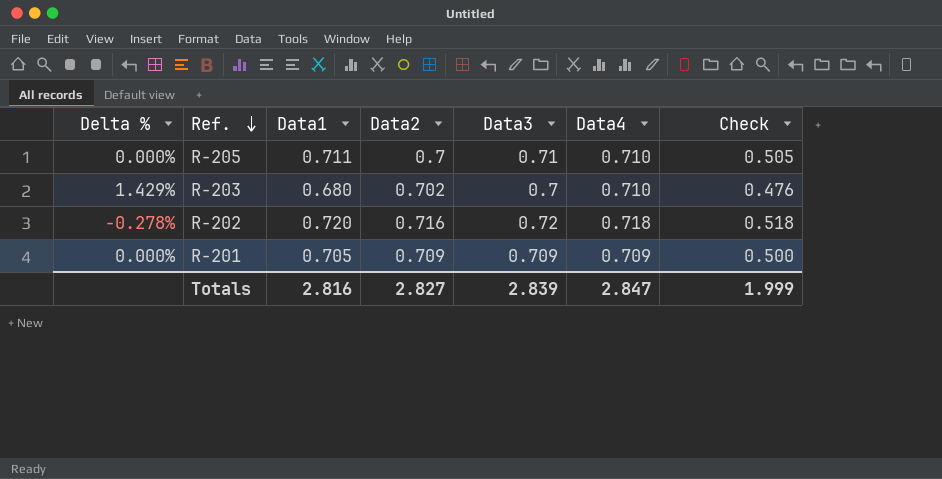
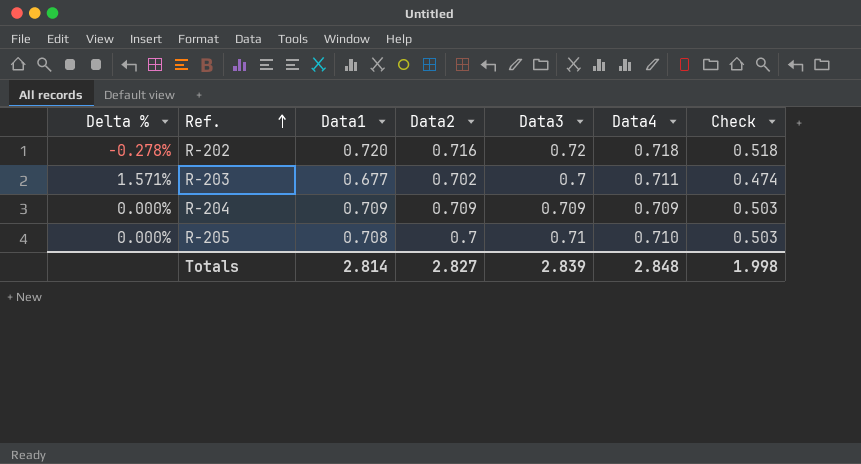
row order: Ref. descending -> Ref. ascending
row R-201: 0.000% | 0.705 | 0.709 | 0.709 | 0.709 | 0.500 -> none
R-203 | Delta %: 1.429% -> 1.571%
R-203 | Data1: 0.680 -> 0.677
R-203 | Data4: 0.710 -> 0.711
R-203 | Check: 0.476 -> 0.474
row R-204: none -> 0.000% | 0.709 | 0.709 | 0.709 | 0.709 | 0.503
R-205 | Data1: 0.711 -> 0.708
R-205 | Check: 0.505 -> 0.503
Totals | Data1: 2.816 -> 2.814
Totals | Data4: 2.847 -> 2.848
Totals | Check: 1.999 -> 1.998

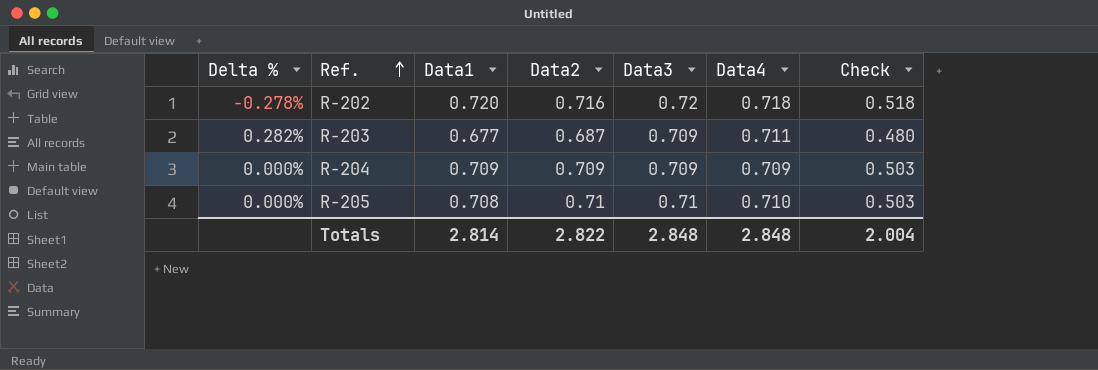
R-203 | Delta %: 1.571% -> 0.282%
R-203 | Data2: 0.702 -> 0.687
R-203 | Data3: 0.7 -> 0.709
R-203 | Check: 0.474 -> 0.480
R-205 | Data2: 0.7 -> 0.71
Totals | Data2: 2.827 -> 2.822
Totals | Data3: 2.839 -> 2.848
Totals | Check: 1.998 -> 2.004

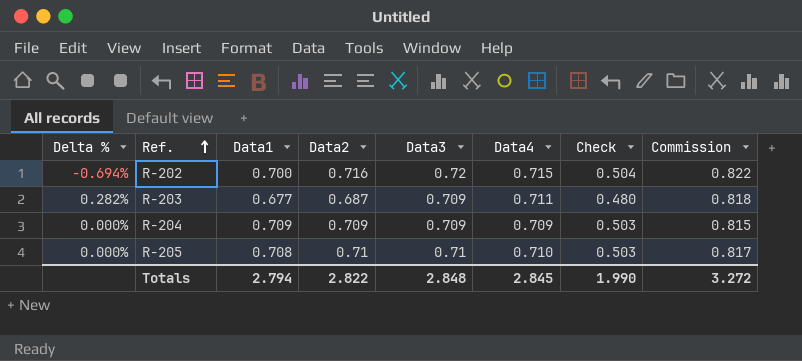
column Commission | formula: none -> [Data4] * 1.15
R-202 | Delta %: -0.278% -> -0.694%
R-202 | Data1: 0.720 -> 0.700
R-202 | Data4: 0.718 -> 0.715
R-202 | Check: 0.518 -> 0.504
Totals | Data1: 2.814 -> 2.794
Totals | Data4: 2.848 -> 2.845
Totals | Check: 2.004 -> 1.990

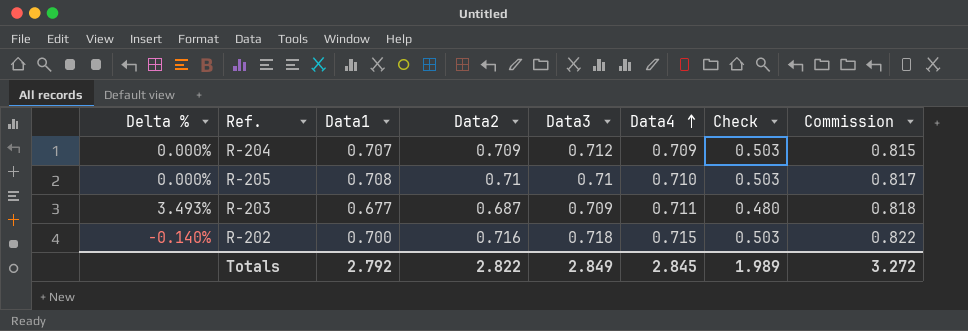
row order: Ref. ascending -> Data4 ascending
column Delta % | formula: ([Data4] - [Data3]) / [Data3] -> ([Data4] - [Data2]) / [Data2]
R-204 | Data1: 0.709 -> 0.707
R-204 | Data3: 0.709 -> 0.712
R-202 | Data3: 0.72 -> 0.718
R-202 | Check: 0.504 -> 0.503
Totals | Data1: 2.794 -> 2.792
Totals | Data3: 2.848 -> 2.849
Totals | Check: 1.990 -> 1.989

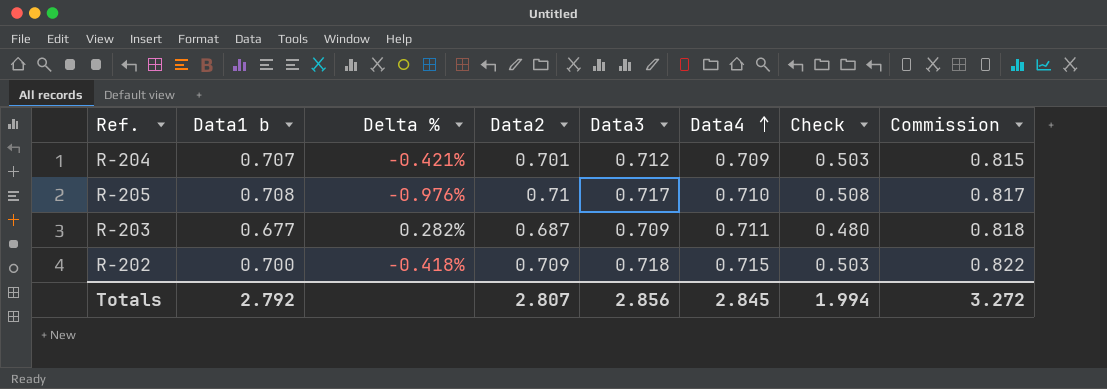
column name: Data1 -> Data1 b
column Delta % | formula: ([Data4] - [Data2]) / [Data2] -> ([Data4] - [Data3]) / [Data3]
column Delta % | position: 1 -> 3
R-204 | Data2: 0.709 -> 0.701
R-205 | Data3: 0.71 -> 0.717
R-205 | Check: 0.503 -> 0.508
R-202 | Data2: 0.716 -> 0.709
Totals | Data2: 2.822 -> 2.807
Totals | Data3: 2.849 -> 2.856
Totals | Check: 1.989 -> 1.994

